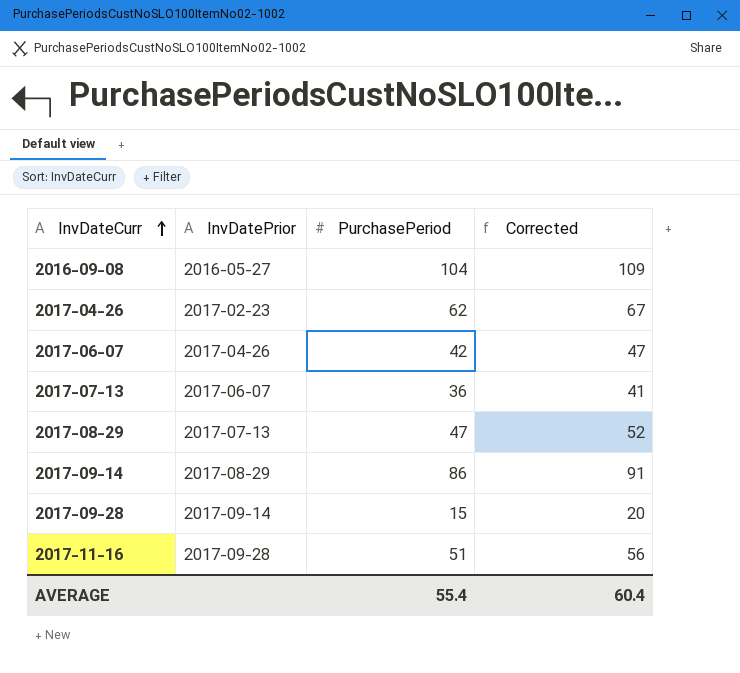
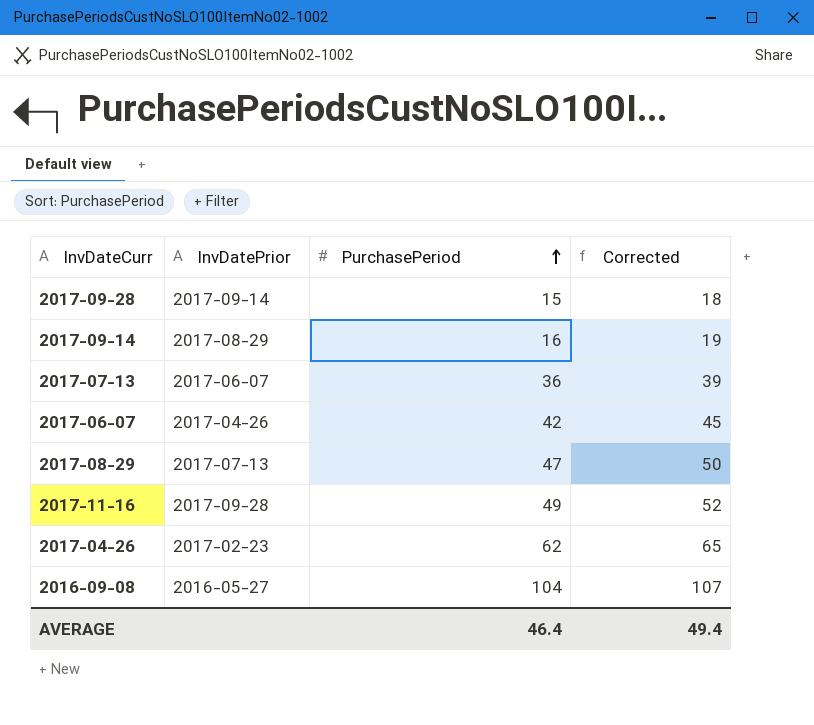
row order: InvDateCurr ascending -> PurchasePeriod ascending
column Corrected | formula: [PurchasePeriod] + 5 -> [PurchasePeriod] + 3
2017-09-14 | PurchasePeriod: 86 -> 16
2017-11-16 | PurchasePeriod: 51 -> 49
AVERAGE | PurchasePeriod: 55.4 -> 46.4
AVERAGE | Corrected: 60.4 -> 49.4

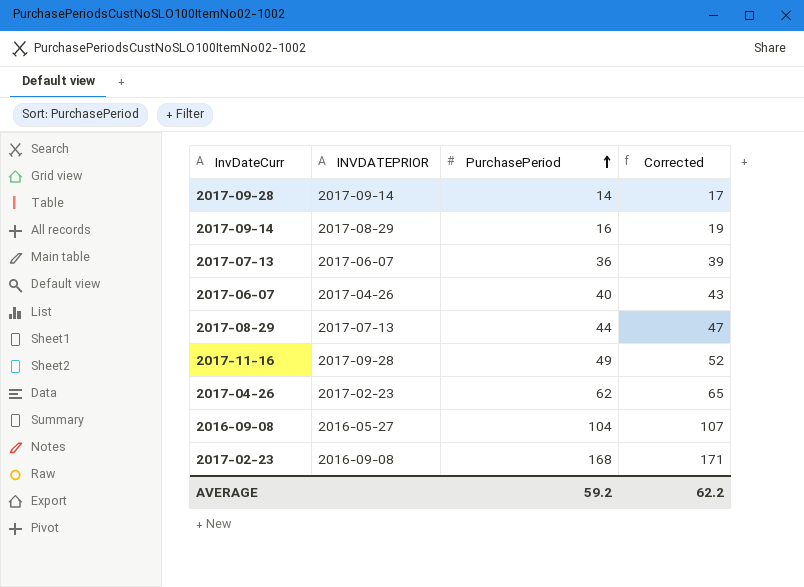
column name: InvDatePrior -> INVDATEPRIOR
2017-09-28 | PurchasePeriod: 15 -> 14
2017-09-28 | Corrected: 18 -> 17
2017-06-07 | PurchasePeriod: 42 -> 40
2017-06-07 | Corrected: 45 -> 43
2017-08-29 | PurchasePeriod: 47 -> 44
2017-08-29 | Corrected: 50 -> 47
row 2017-02-23: none -> 2016-09-08 | 168 | 171
AVERAGE | PurchasePeriod: 46.4 -> 59.2
AVERAGE | Corrected: 49.4 -> 62.2

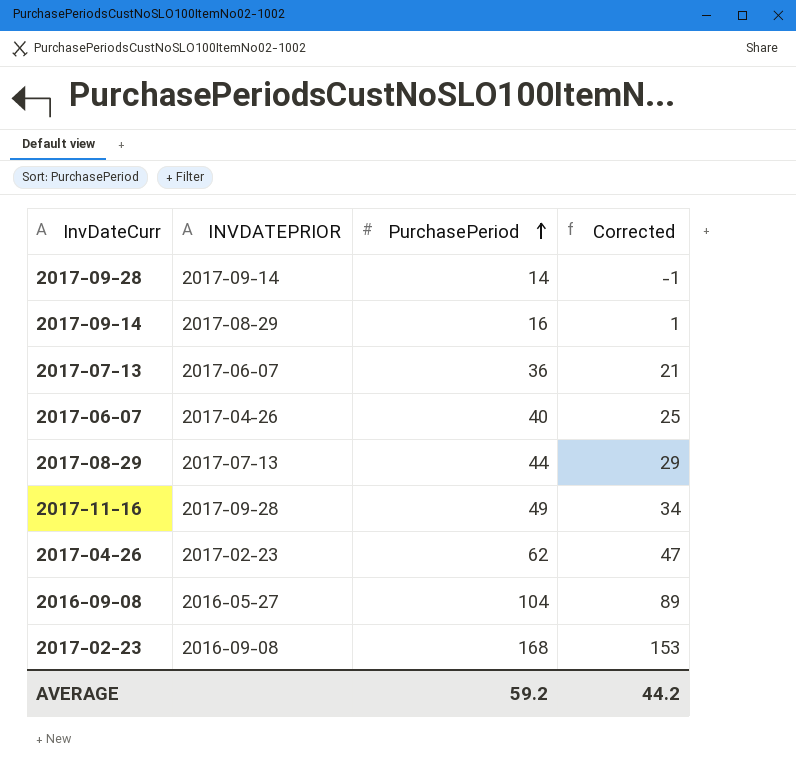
column Corrected | formula: [PurchasePeriod] + 3 -> [PurchasePeriod] - 15
AVERAGE | Corrected: 62.2 -> 44.2

